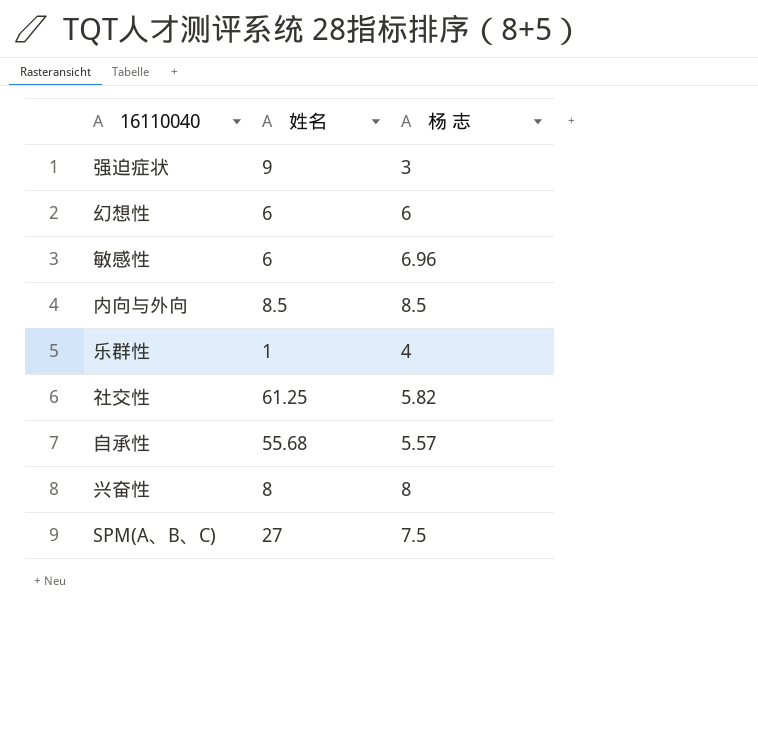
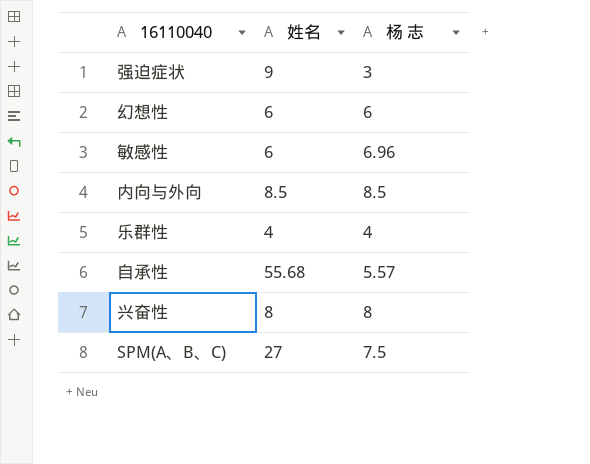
row 社交性: 61.25 | 5.82 -> none
乐群性 | 姓名: 1 -> 4

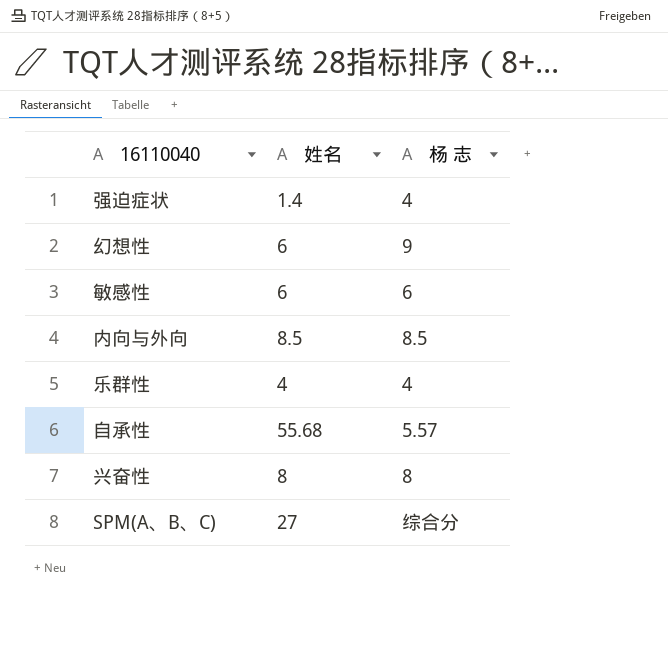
强迫症状 | 姓名: 9 -> 1.4
强迫症状 | 杨 志: 3 -> 4
幻想性 | 杨 志: 6 -> 9
敏感性 | 杨 志: 6.96 -> 6
SPM(A、B、C) | 杨 志: 7.5 -> 综合分

